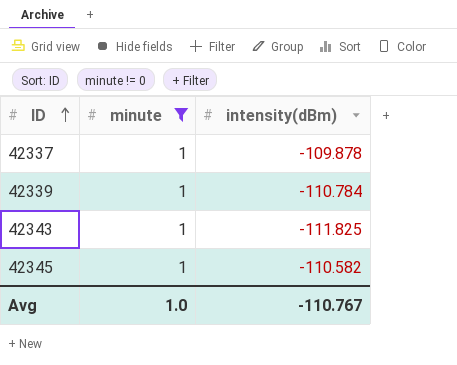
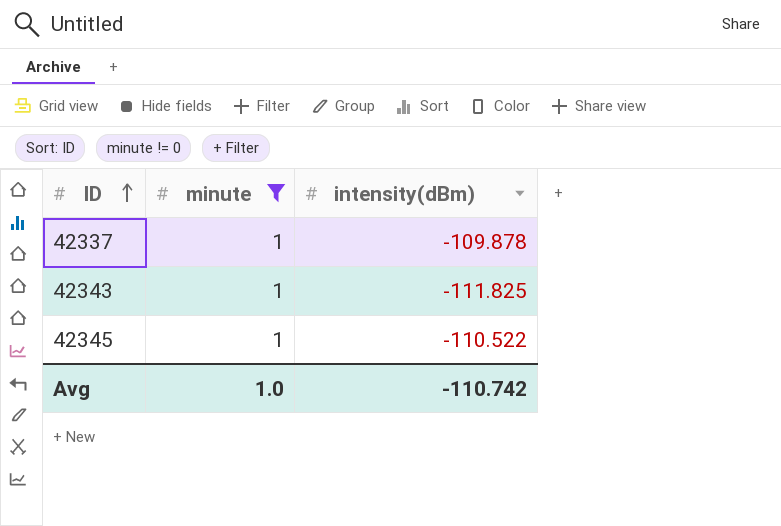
row 42339: 1 | -110.784 -> none
42345 | intensity(dBm): -110.582 -> -110.522
Avg | intensity(dBm): -110.767 -> -110.742

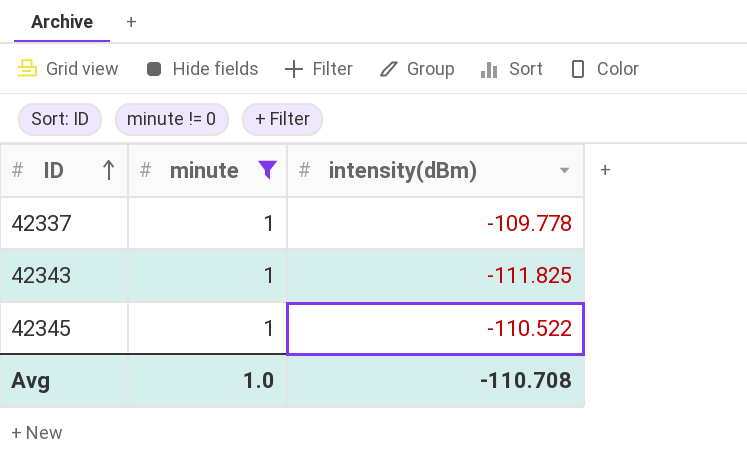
42337 | intensity(dBm): -109.878 -> -109.778
Avg | intensity(dBm): -110.742 -> -110.708

